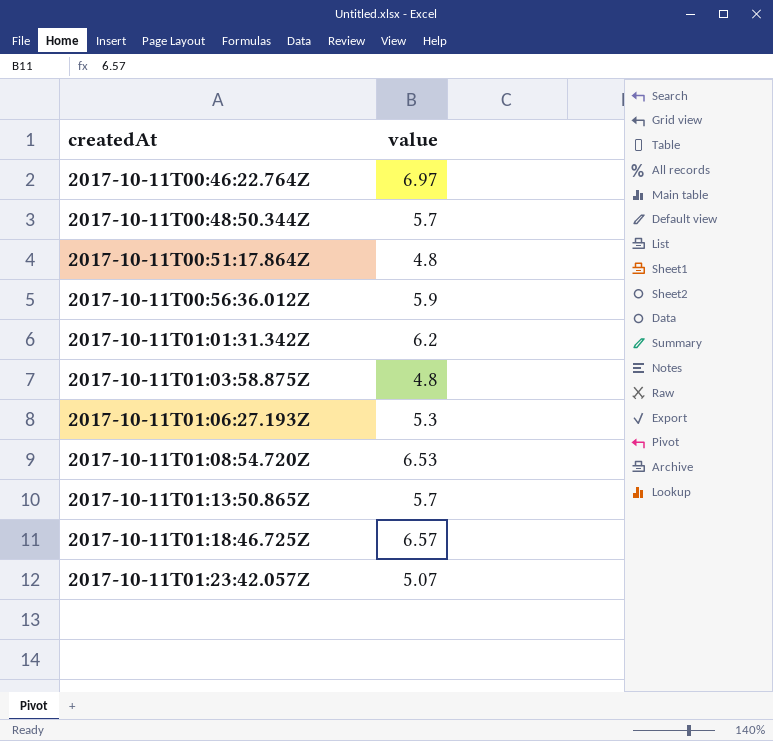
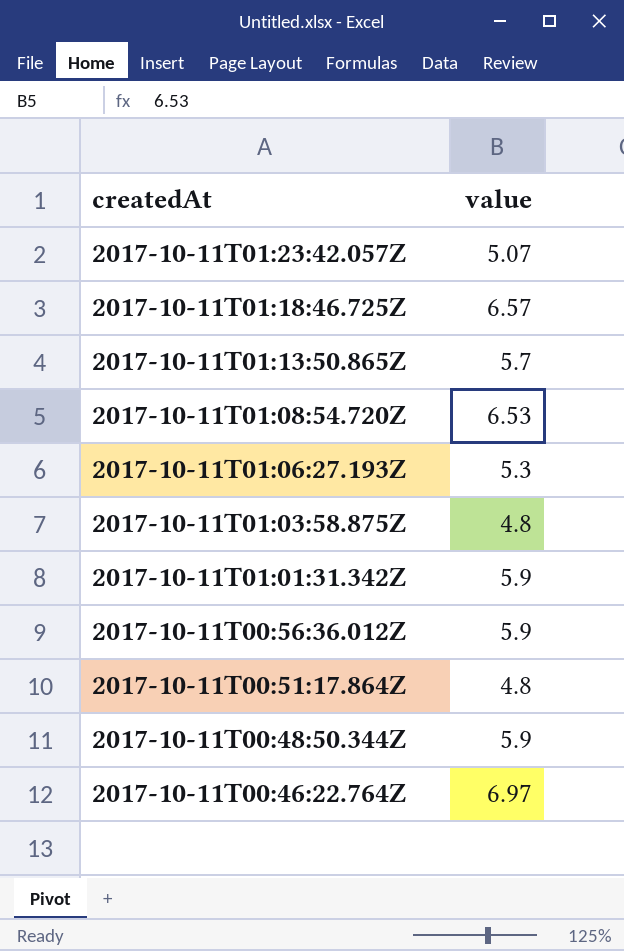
row order: createdAt ascending -> createdAt descending
2017-10-11T01:01:31.342Z | value: 6.2 -> 5.9
2017-10-11T00:48:50.344Z | value: 5.7 -> 5.9

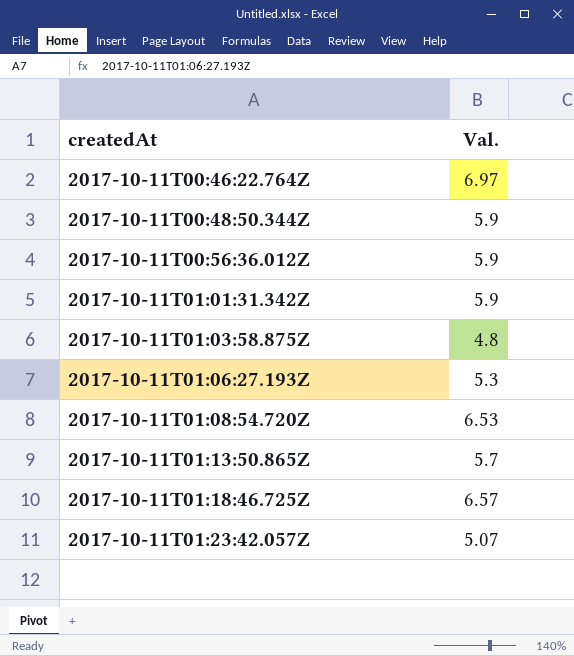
row order: createdAt descending -> createdAt ascending
column name: value -> Val.
row 2017-10-11T00:51:17.864Z: 4.8 -> none

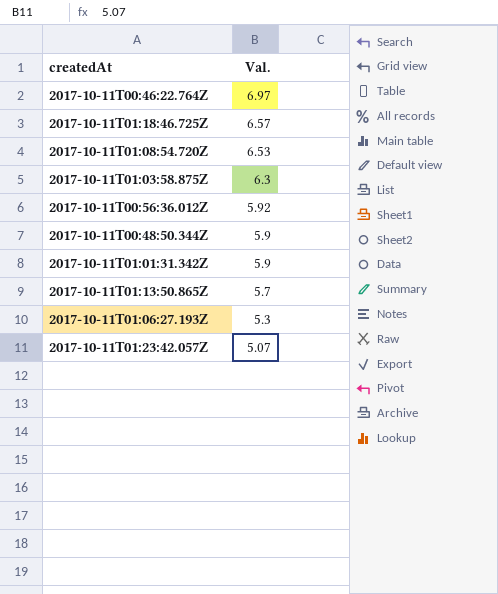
row order: createdAt ascending -> Val. descending
2017-10-11T01:03:58.875Z | Val.: 4.8 -> 6.3
2017-10-11T00:56:36.012Z | Val.: 5.9 -> 5.92

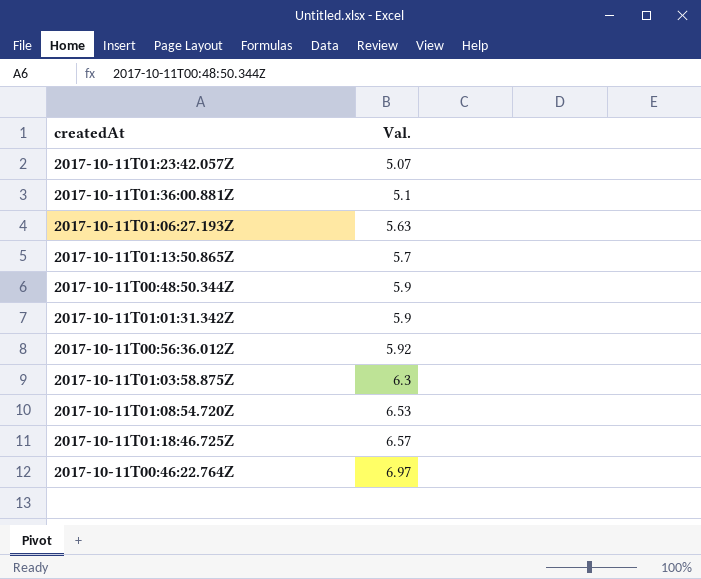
row order: Val. descending -> Val. ascending
row 2017-10-11T01:36:00.881Z: none -> 5.1
2017-10-11T01:06:27.193Z | Val.: 5.3 -> 5.63

